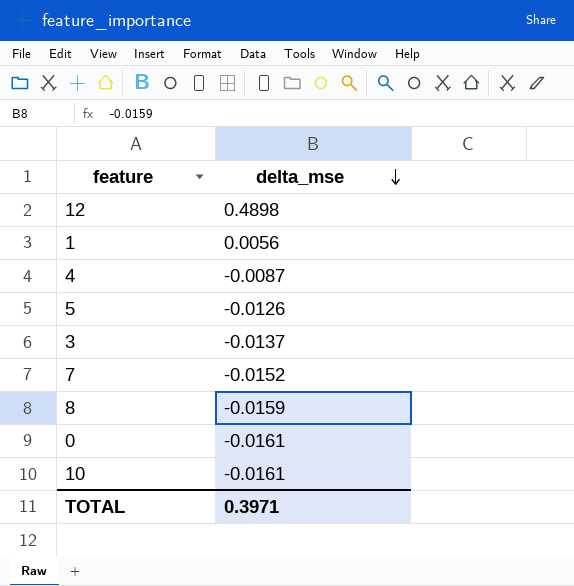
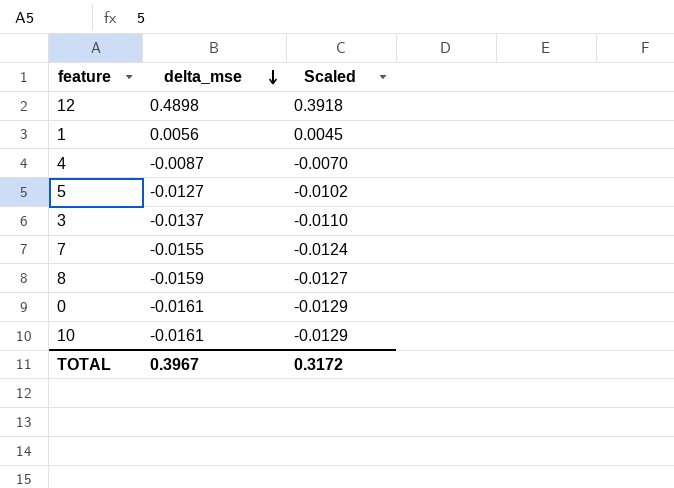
column Scaled | formula: none -> [delta_mse] * 0.8
5 | delta_mse: -0.0126 -> -0.0127
7 | delta_mse: -0.0152 -> -0.0155
TOTAL | delta_mse: 0.3971 -> 0.3967

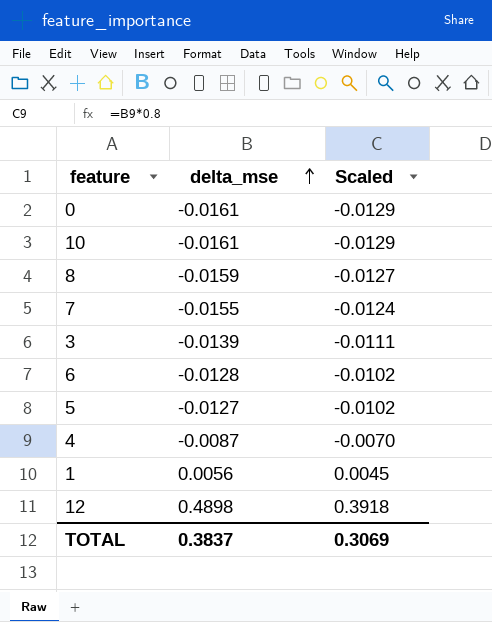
row order: delta_mse descending -> delta_mse ascending
3 | delta_mse: -0.0137 -> -0.0139
3 | Scaled: -0.0110 -> -0.0111
row 6: none -> -0.0128 | -0.0102
TOTAL | delta_mse: 0.3967 -> 0.3837
TOTAL | Scaled: 0.3172 -> 0.3069

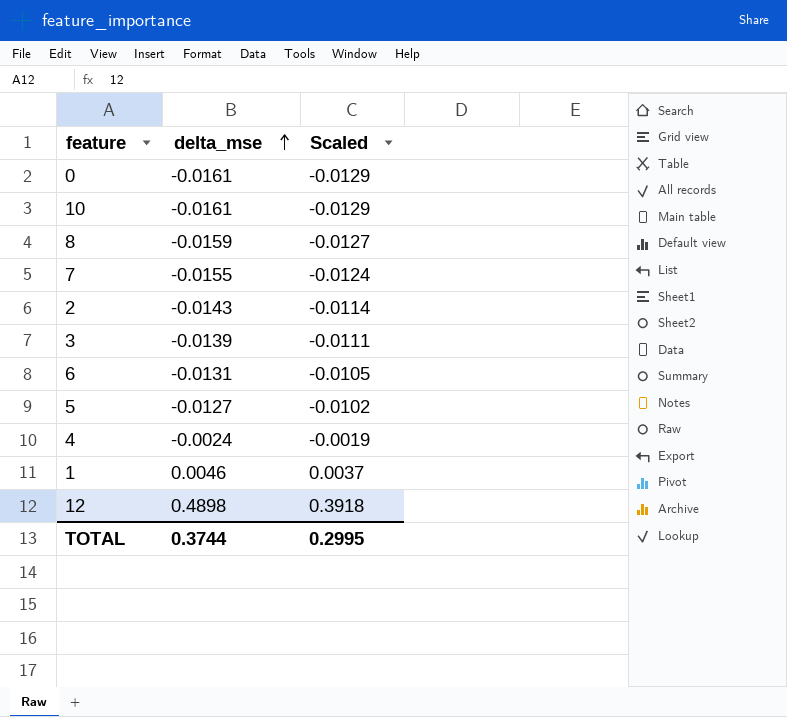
row 2: none -> -0.0143 | -0.0114
6 | delta_mse: -0.0128 -> -0.0131
6 | Scaled: -0.0102 -> -0.0105
4 | delta_mse: -0.0087 -> -0.0024
4 | Scaled: -0.0070 -> -0.0019
1 | delta_mse: 0.0056 -> 0.0046
1 | Scaled: 0.0045 -> 0.0037
TOTAL | delta_mse: 0.3837 -> 0.3744
TOTAL | Scaled: 0.3069 -> 0.2995

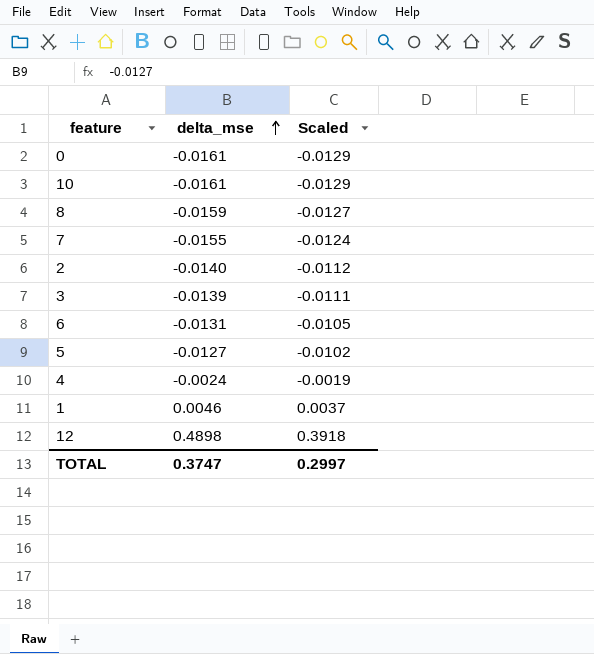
2 | delta_mse: -0.0143 -> -0.0140
2 | Scaled: -0.0114 -> -0.0112
TOTAL | delta_mse: 0.3744 -> 0.3747
TOTAL | Scaled: 0.2995 -> 0.2997

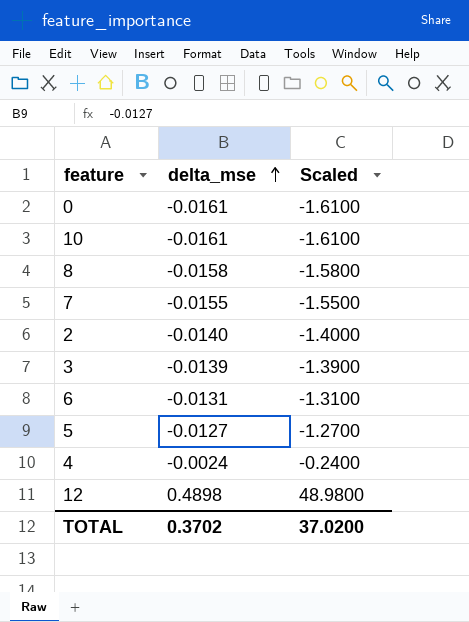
column Scaled | formula: [delta_mse] * 0.8 -> [delta_mse] * 100
row 1: 0.0046 | 0.0037 -> none
8 | delta_mse: -0.0159 -> -0.0158
TOTAL | delta_mse: 0.3747 -> 0.3702
TOTAL | Scaled: 0.2997 -> 37.0200

